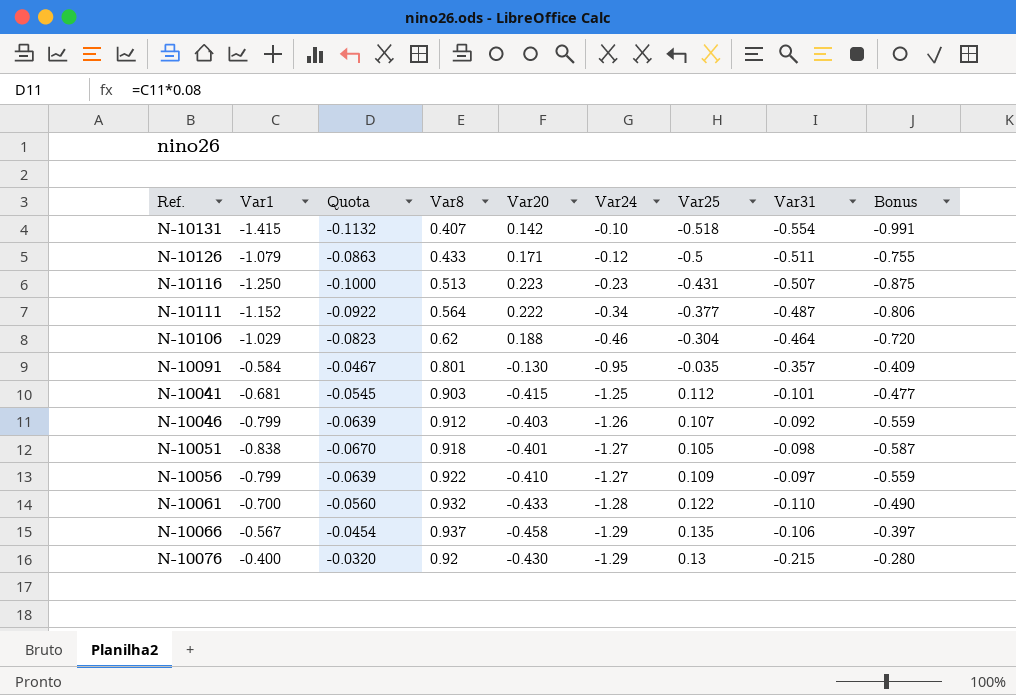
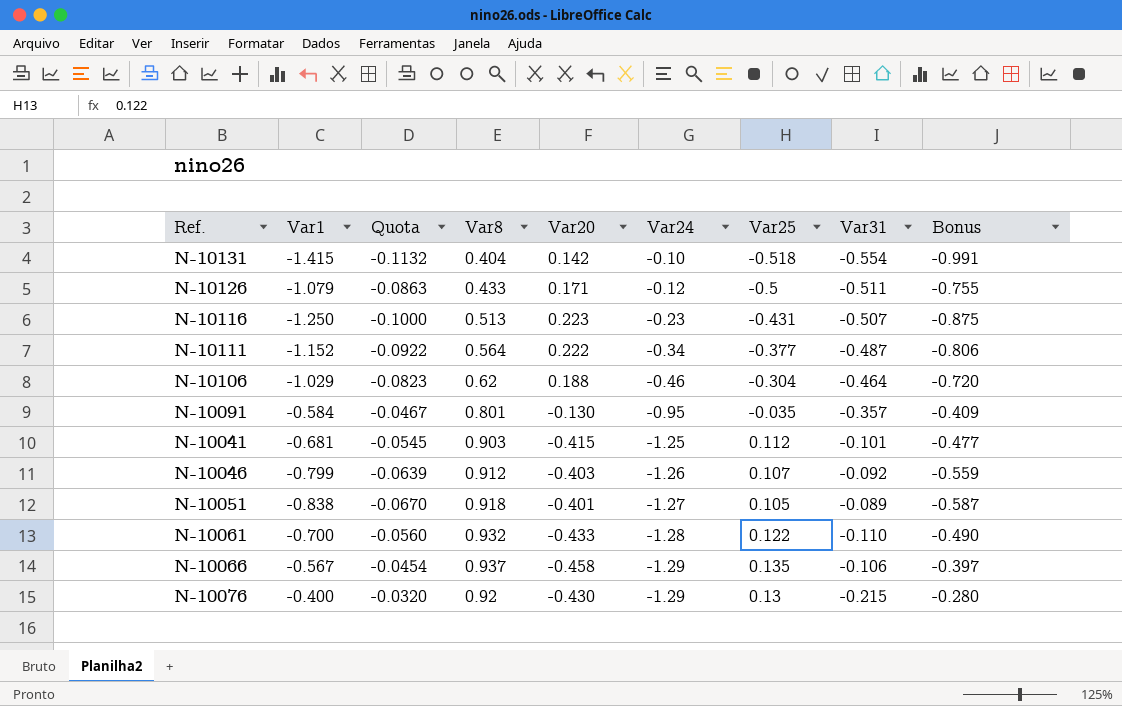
row N-10056: -0.799 | -0.0639 | 0.922 | -0.410 | -1.27 | 0.109 | -0.097 | -0.559 -> none
N-10131 | Var8: 0.407 -> 0.404
N-10051 | Var31: -0.098 -> -0.089

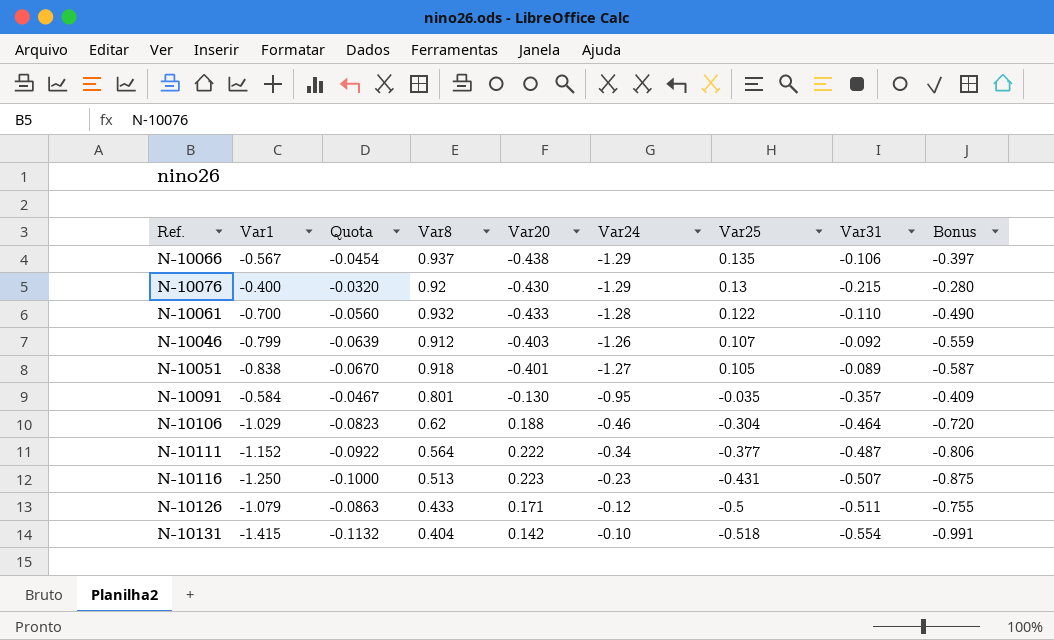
row order: Var24 descending -> Var25 descending
row N-10041: -0.681 | -0.0545 | 0.903 | -0.415 | -1.25 | 0.112 | -0.101 | -0.477 -> none
N-10066 | Var20: -0.458 -> -0.438

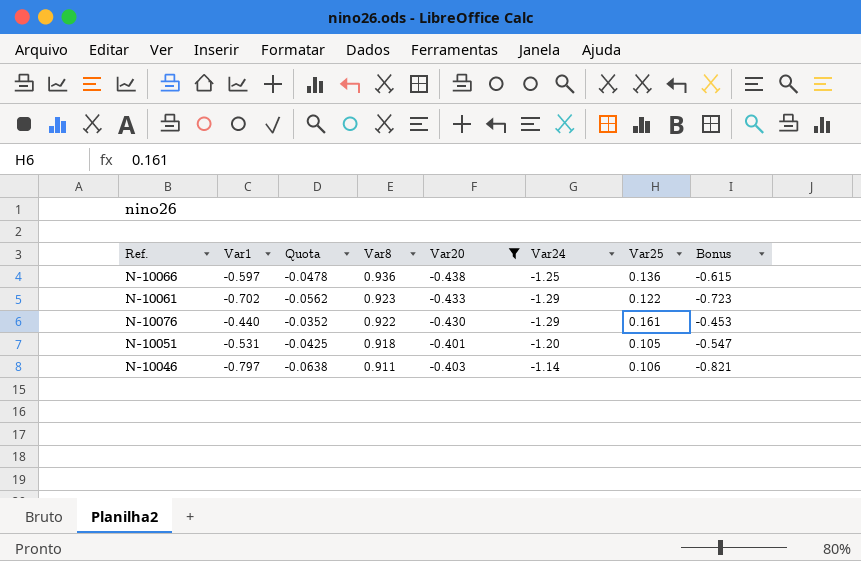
filter: none -> Var20 <= -0.401
row order: Var25 descending -> Var8 descending
column Var31 | position: 8 -> none
column Bonus | formula: [Var1] * 0.7 -> [Var1] * 1.03
N-10066 | Var1: -0.567 -> -0.597
N-10066 | Quota: -0.0454 -> -0.0478
N-10066 | Var8: 0.937 -> 0.936
N-10066 | Var24: -1.29 -> -1.25
N-10066 | Var25: 0.135 -> 0.136
N-10061 | Var1: -0.700 -> -0.702
N-10061 | Quota: -0.0560 -> -0.0562
N-10061 | Var8: 0.932 -> 0.923
N-10061 | Var24: -1.28 -> -1.29
N-10076 | Var1: -0.400 -> -0.440
N-10076 | Quota: -0.0320 -> -0.0352
N-10076 | Var8: 0.92 -> 0.922
N-10076 | Var25: 0.13 -> 0.161
N-10051 | Var1: -0.838 -> -0.531
N-10051 | Quota: -0.0670 -> -0.0425
N-10051 | Var24: -1.27 -> -1.20
N-10046 | Var1: -0.799 -> -0.797
N-10046 | Quota: -0.0639 -> -0.0638
N-10046 | Var8: 0.912 -> 0.911
N-10046 | Var24: -1.26 -> -1.14
N-10046 | Var25: 0.107 -> 0.106

